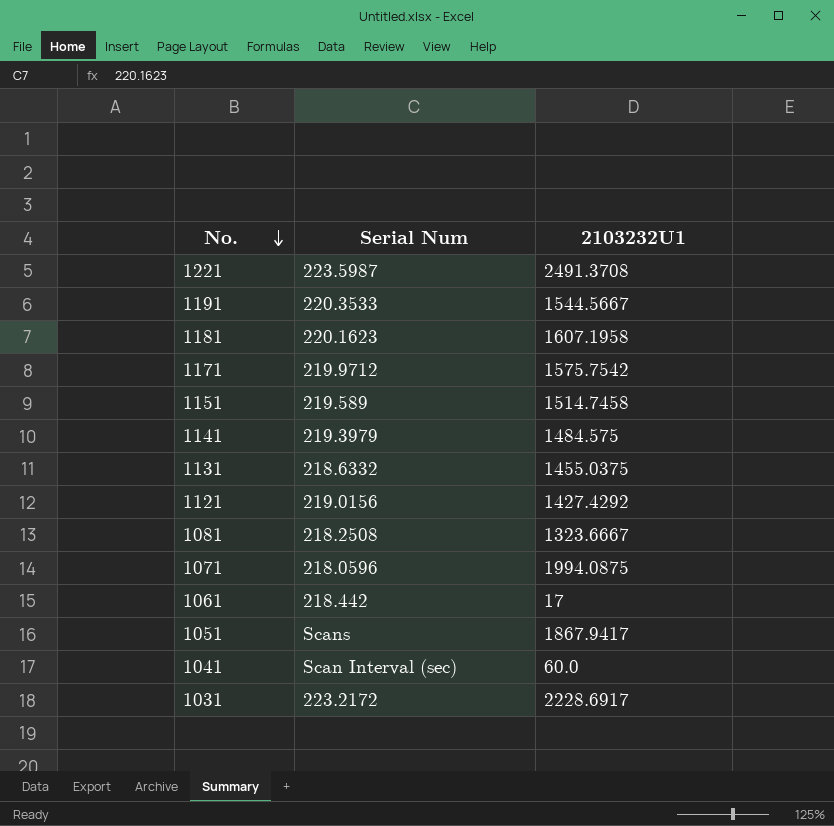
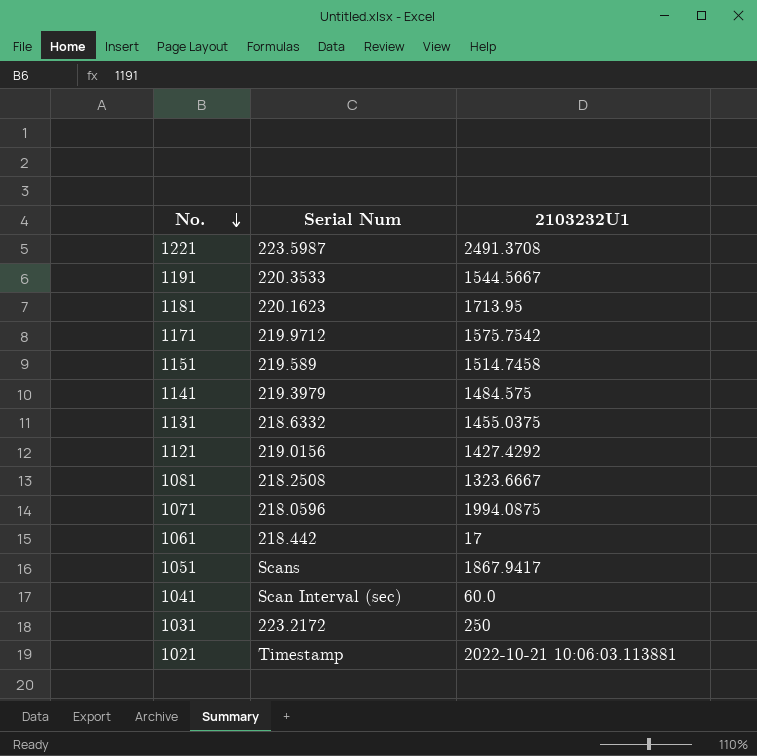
1181 | 2103232U1: 1607.1958 -> 1713.95
1031 | 2103232U1: 2228.6917 -> 250
row 1021: none -> Timestamp | 2022-10-21 10:06:03.113881

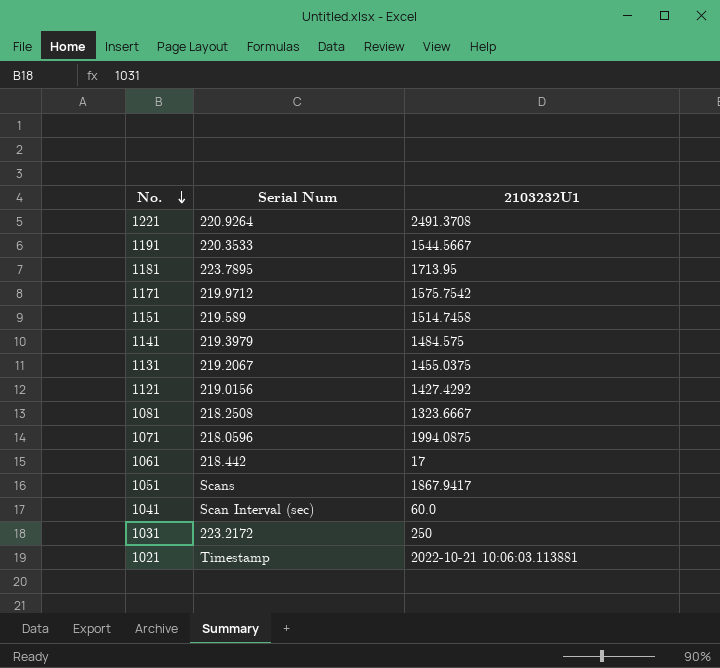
1221 | Serial Num: 223.5987 -> 220.9264
1181 | Serial Num: 220.1623 -> 223.7895
1131 | Serial Num: 218.6332 -> 219.2067

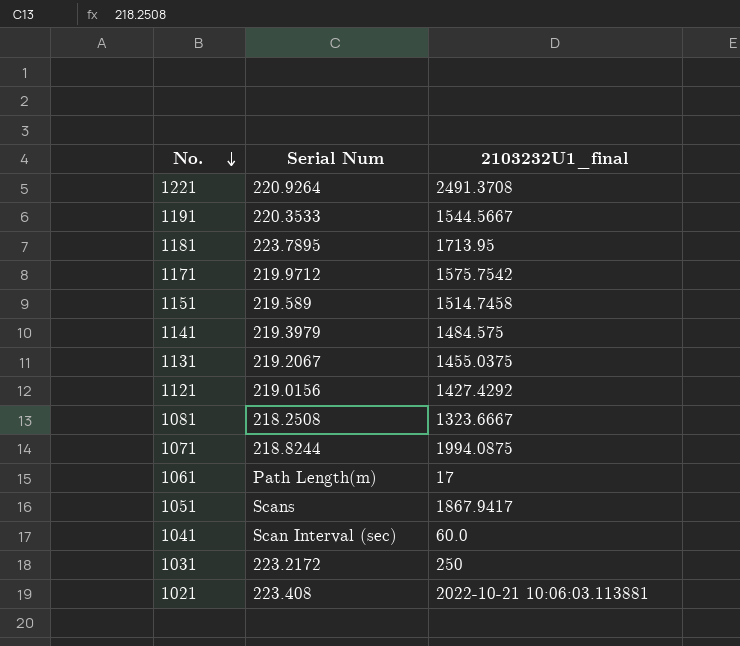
column name: 2103232U1 -> 2103232U1_final
1071 | Serial Num: 218.0596 -> 218.8244
1061 | Serial Num: 218.442 -> Path Length(m)
1021 | Serial Num: Timestamp -> 223.408

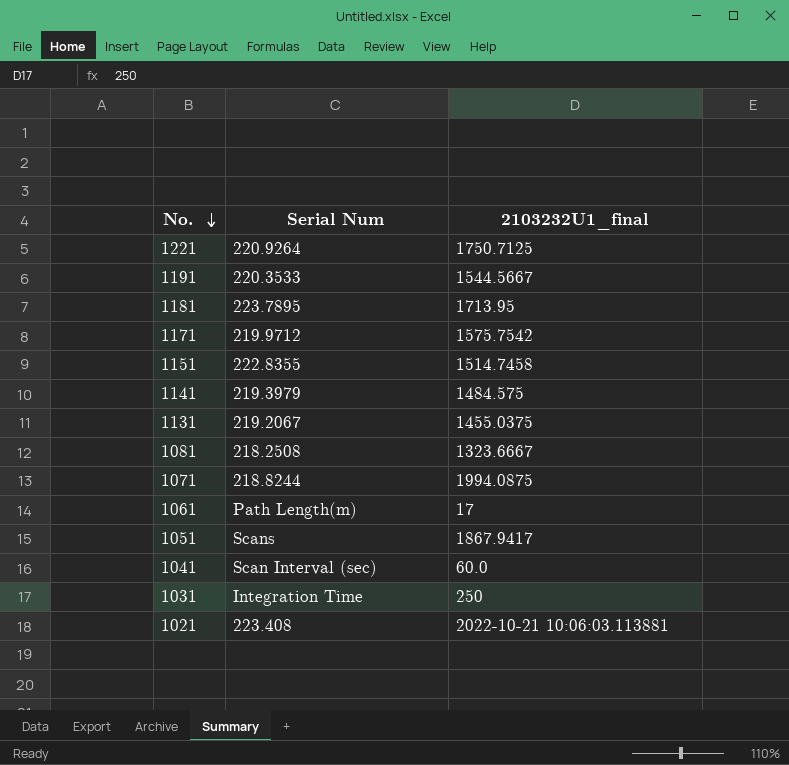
row 1121: 219.0156 | 1427.4292 -> none
1221 | 2103232U1_final: 2491.3708 -> 1750.7125
1151 | Serial Num: 219.589 -> 222.8355
1031 | Serial Num: 223.2172 -> Integration Time

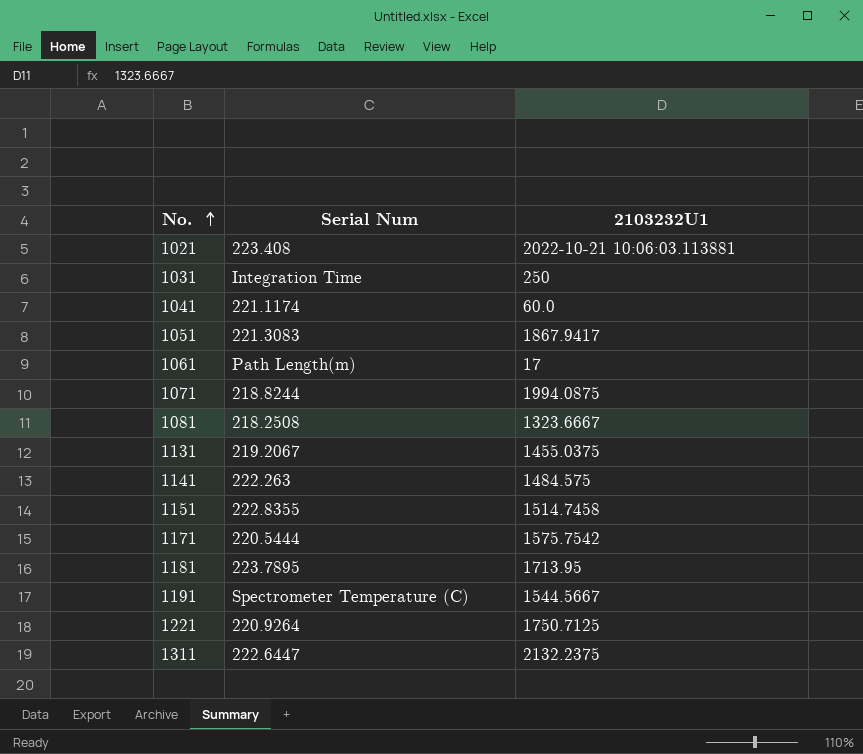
row order: No. descending -> No. ascending
column name: 2103232U1_final -> 2103232U1
1041 | Serial Num: Scan Interval (sec) -> 221.1174
1051 | Serial Num: Scans -> 221.3083
1141 | Serial Num: 219.3979 -> 222.263
1171 | Serial Num: 219.9712 -> 220.5444
1191 | Serial Num: 220.3533 -> Spectrometer Temperature (C)
row 1311: none -> 222.6447 | 2132.2375

